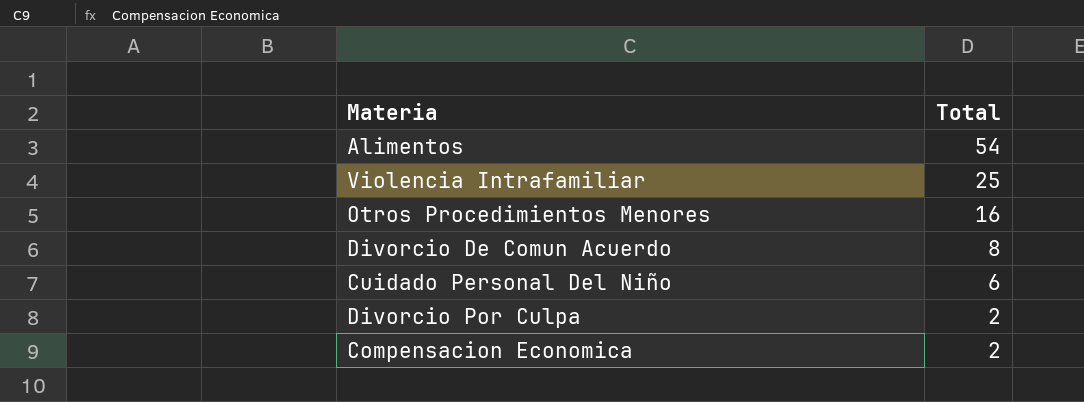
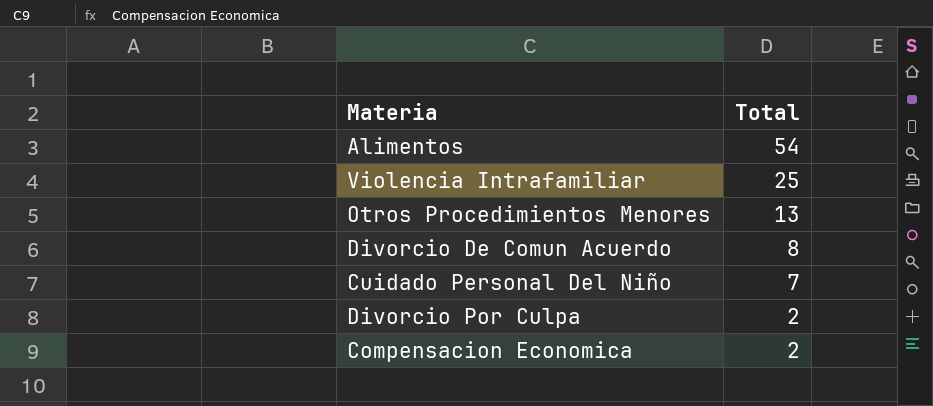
Otros Procedimientos Menores | Total: 16 -> 13
Cuidado Personal Del Niño | Total: 6 -> 7

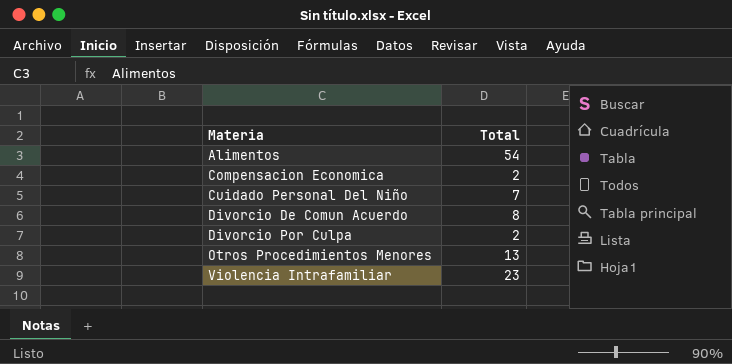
row order: Total descending -> Materia ascending
Violencia Intrafamiliar | Total: 25 -> 23

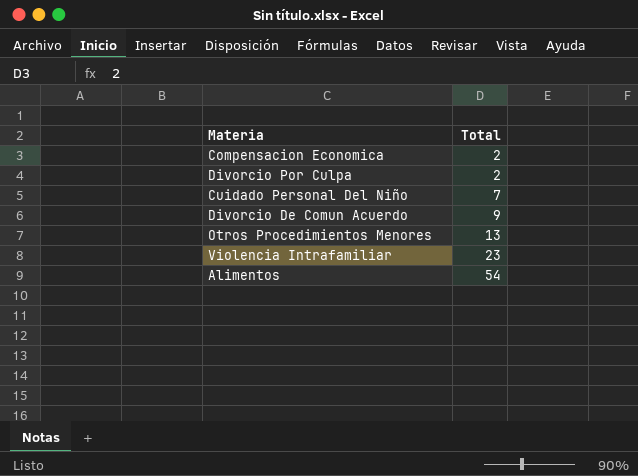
row order: Materia ascending -> Total ascending
Divorcio De Comun Acuerdo | Total: 8 -> 9

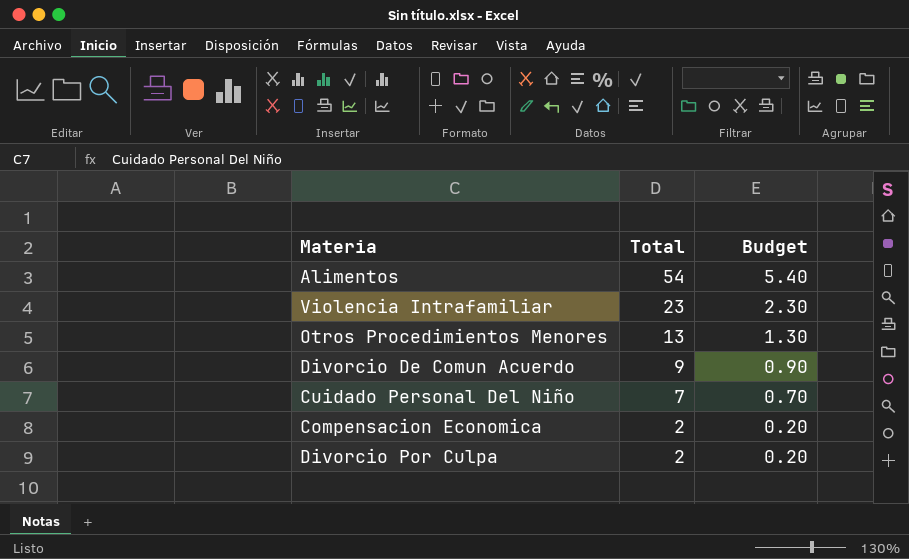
row order: Total ascending -> Total descending
column Budget | formula: none -> [Total] * 0.1

